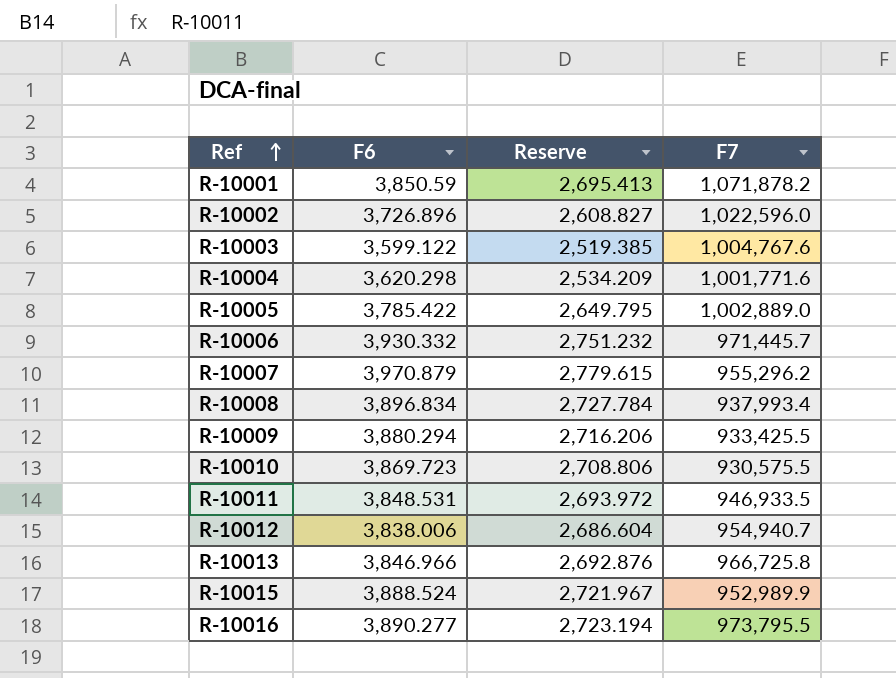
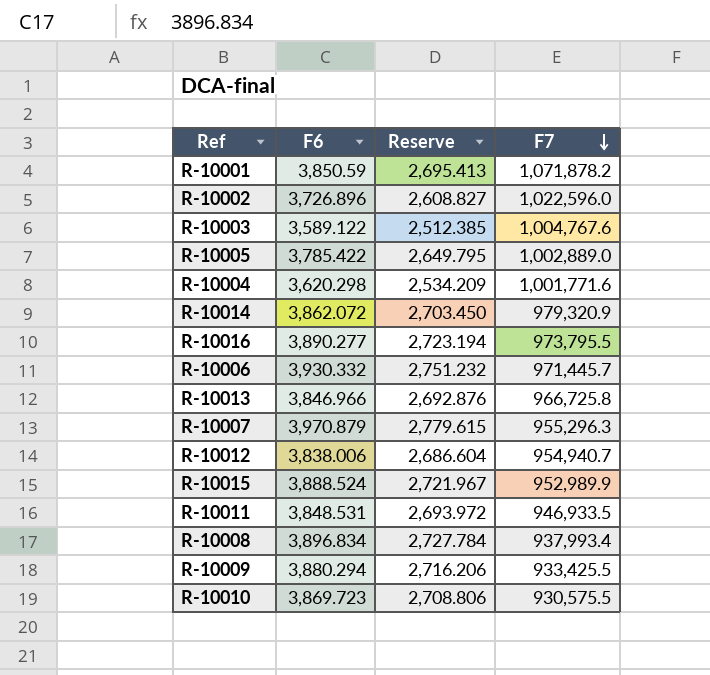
row order: Ref ascending -> F7 descending
R-10003 | F6: 3,599.122 -> 3,589.122
R-10003 | Reserve: 2,519.385 -> 2,512.385
row R-10014: none -> 3,862.072 | 2,703.450 | 979,320.9
R-10007 | F7: 955,296.2 -> 955,296.3

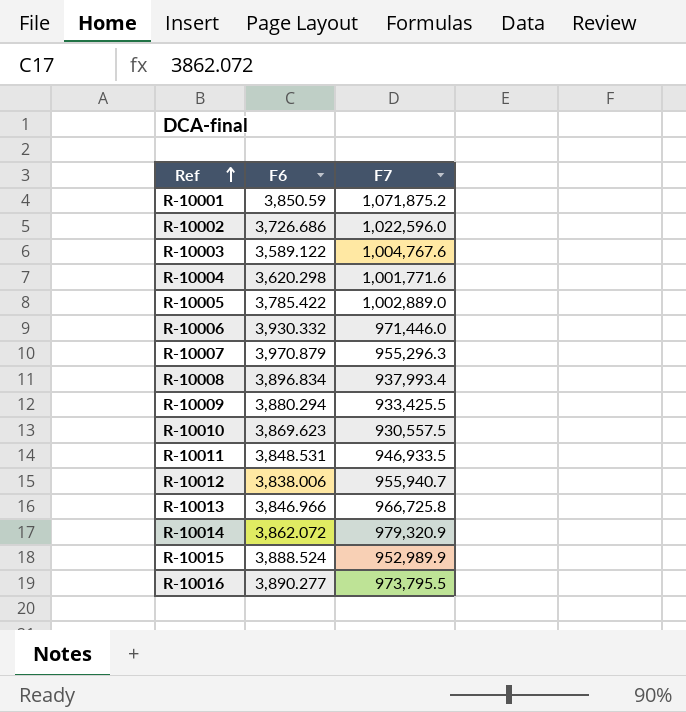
row order: F7 descending -> Ref ascending
column Reserve | formula: [F6] * 0.7 -> none
R-10001 | F7: 1,071,878.2 -> 1,071,875.2
R-10002 | F6: 3,726.896 -> 3,726.686
R-10006 | F7: 971,445.7 -> 971,446.0
R-10010 | F6: 3,869.723 -> 3,869.623
R-10010 | F7: 930,575.5 -> 930,557.5
R-10012 | F7: 954,940.7 -> 955,940.7

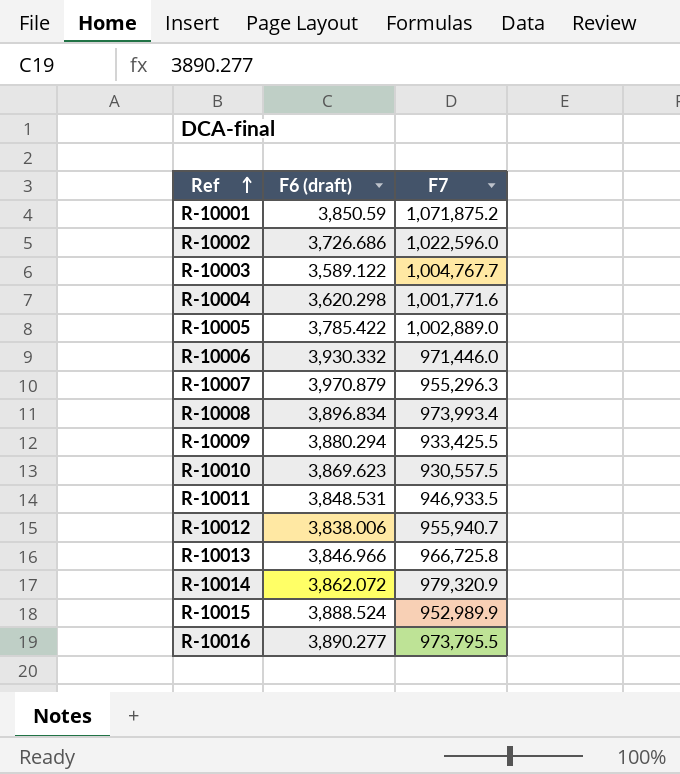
column name: F6 -> F6 (draft)
R-10003 | F7: 1,004,767.6 -> 1,004,767.7
R-10008 | F7: 937,993.4 -> 973,993.4

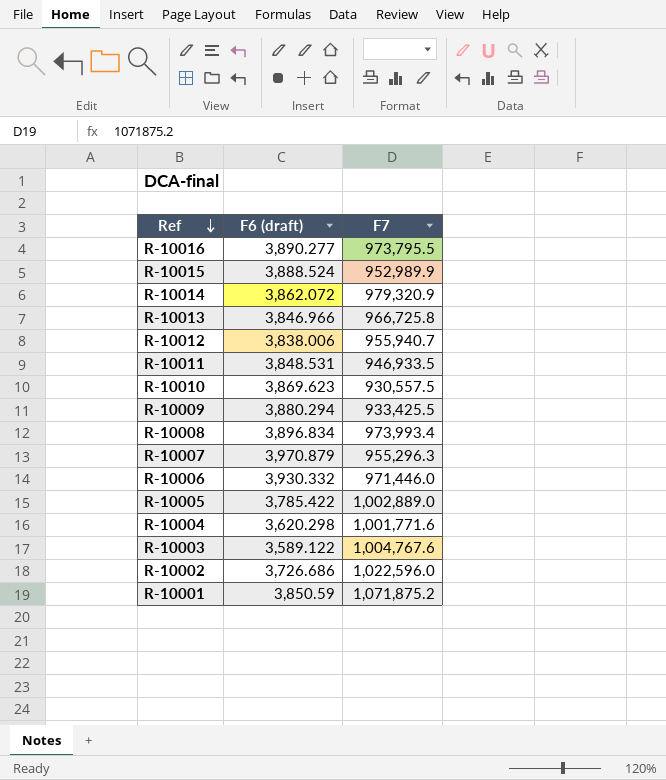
row order: Ref ascending -> Ref descending
R-10003 | F7: 1,004,767.7 -> 1,004,767.6

